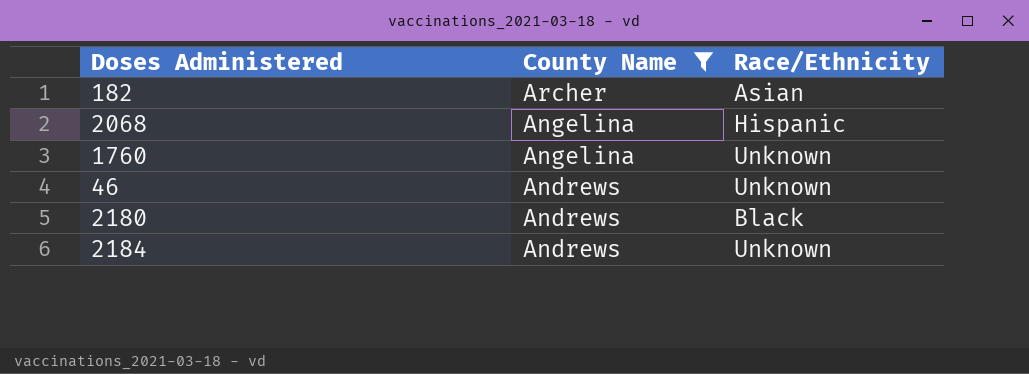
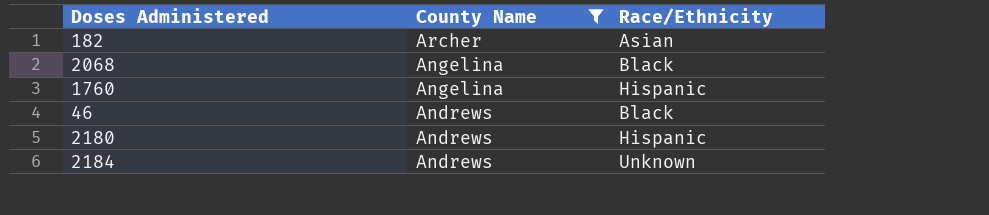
2068 | Race/Ethnicity: Hispanic -> Black
1760 | Race/Ethnicity: Unknown -> Hispanic
46 | Race/Ethnicity: Unknown -> Black
2180 | Race/Ethnicity: Black -> Hispanic

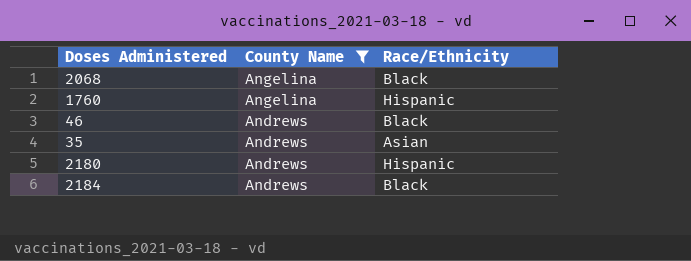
row 182: Archer | Asian -> none
row 35: none -> Andrews | Asian
2184 | Race/Ethnicity: Unknown -> Black

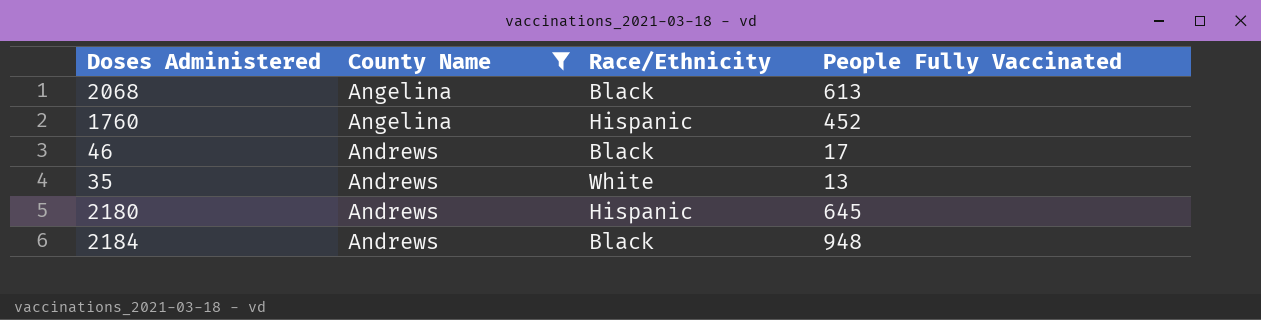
column People Fully Vaccinated | position: none -> 4
35 | Race/Ethnicity: Asian -> White

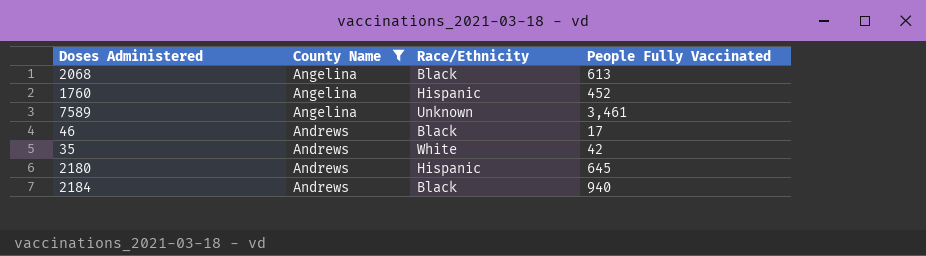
row 7589: none -> Angelina | Unknown | 3,461
35 | People Fully Vaccinated: 13 -> 42
2184 | People Fully Vaccinated: 948 -> 940

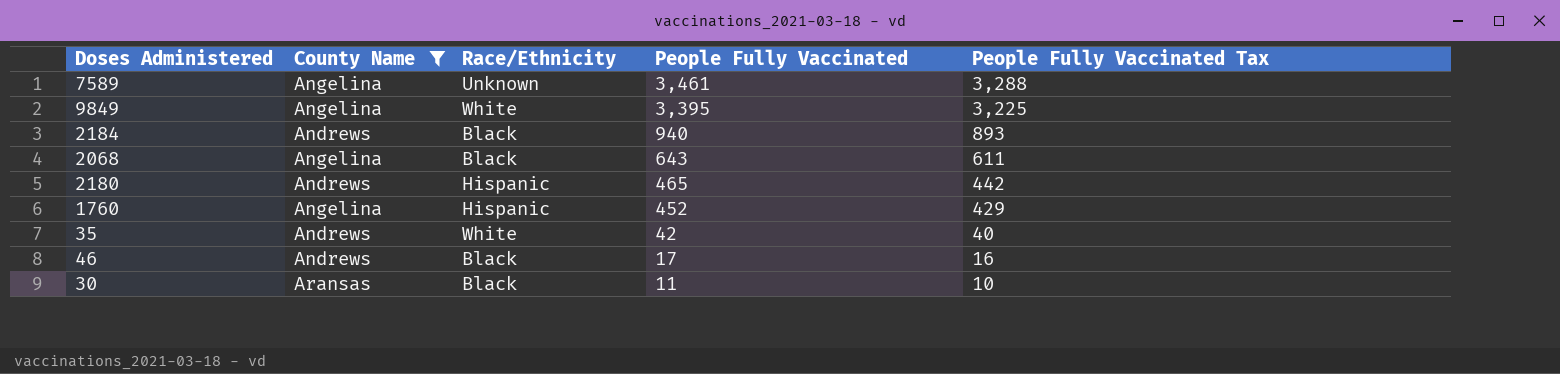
row order: County Name descending -> People Fully Vaccinated descending
column People Fully Vaccinated Tax | formula: none -> [People Fully Vaccinated] * 0.95
row 9849: none -> Angelina | White | 3,395 | 3,225
2068 | People Fully Vaccinated: 613 -> 643
2180 | People Fully Vaccinated: 645 -> 465
row 30: none -> Aransas | Black | 11 | 10

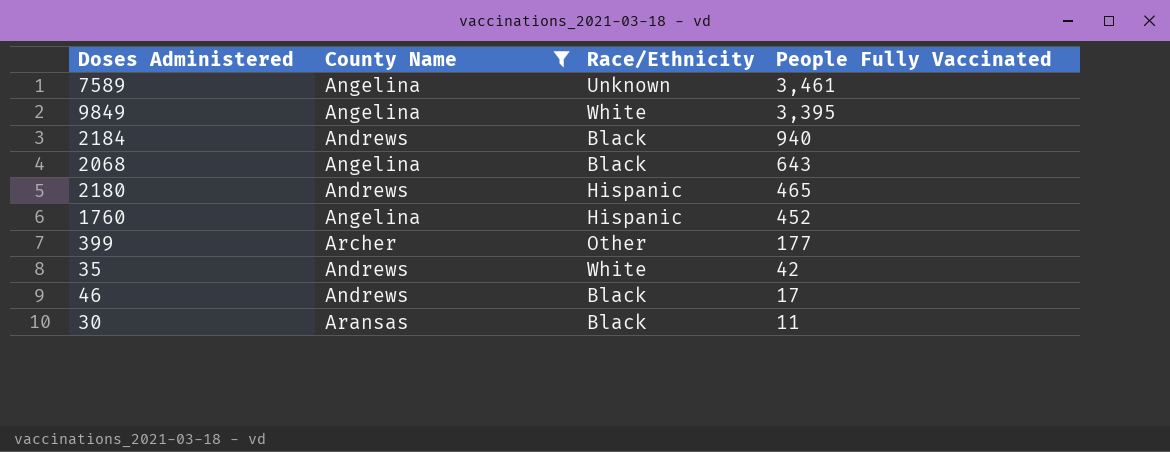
column People Fully Vaccinated Tax | formula: [People Fully Vaccinated] * 0.95 -> none
row 399: none -> Archer | Other | 177

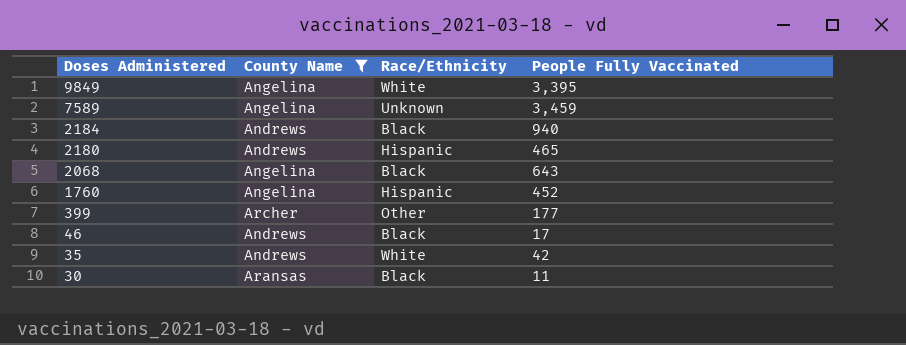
row order: People Fully Vaccinated descending -> Doses Administered descending
7589 | People Fully Vaccinated: 3,461 -> 3,459

